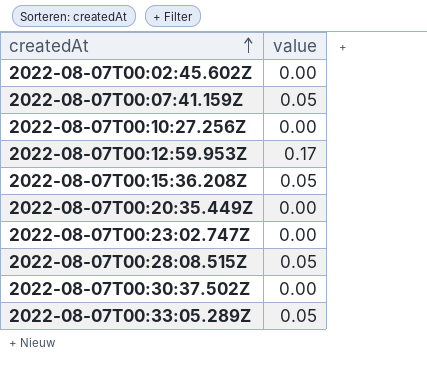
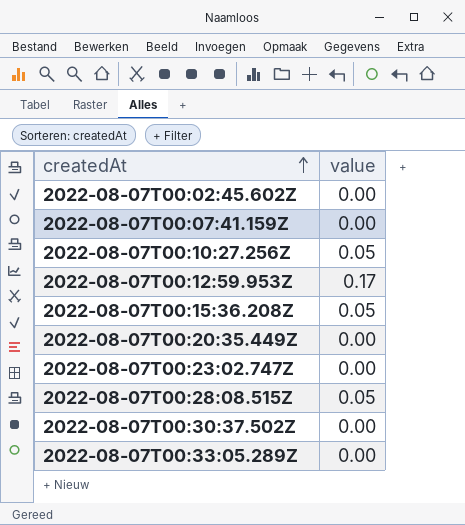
2022-08-07T00:07:41.159Z | value: 0.05 -> 0.00
2022-08-07T00:10:27.256Z | value: 0.00 -> 0.05
2022-08-07T00:33:05.289Z | value: 0.05 -> 0.00

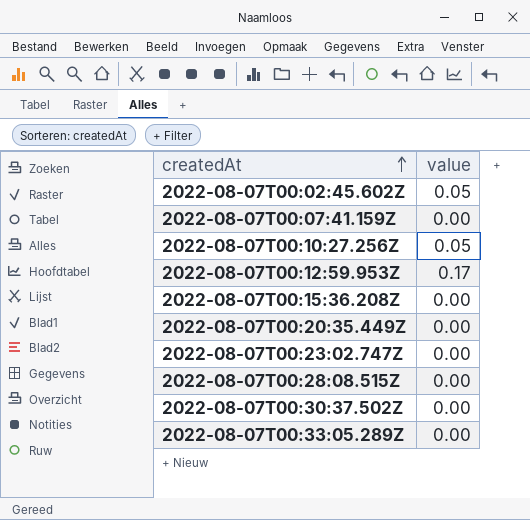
2022-08-07T00:02:45.602Z | value: 0.00 -> 0.05
2022-08-07T00:15:36.208Z | value: 0.05 -> 0.00
2022-08-07T00:28:08.515Z | value: 0.05 -> 0.00

